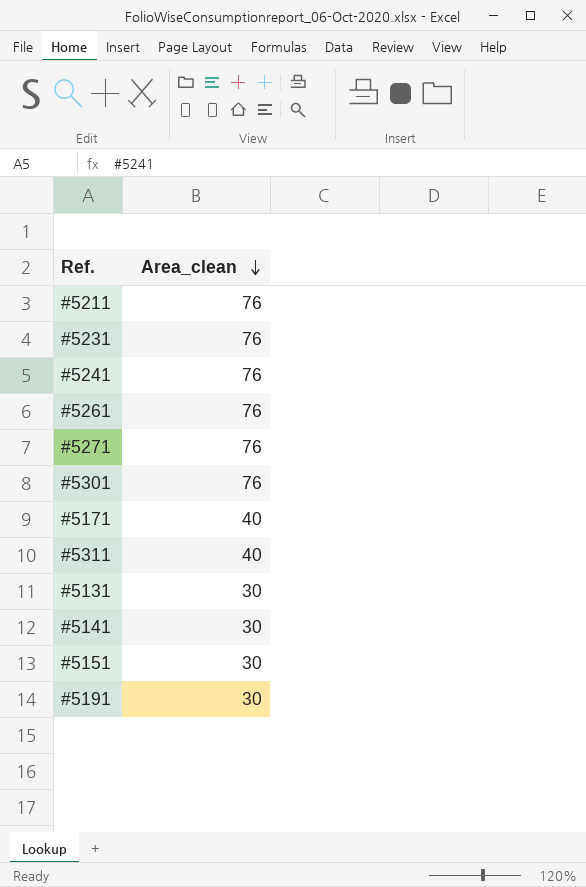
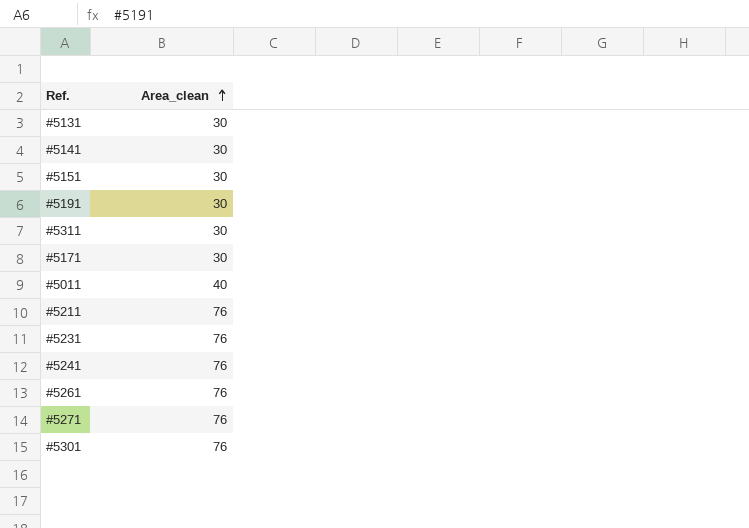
row order: Area_clean descending -> Area_clean ascending
#5311 | Area_clean: 40 -> 30
#5171 | Area_clean: 40 -> 30
row #5011: none -> 40

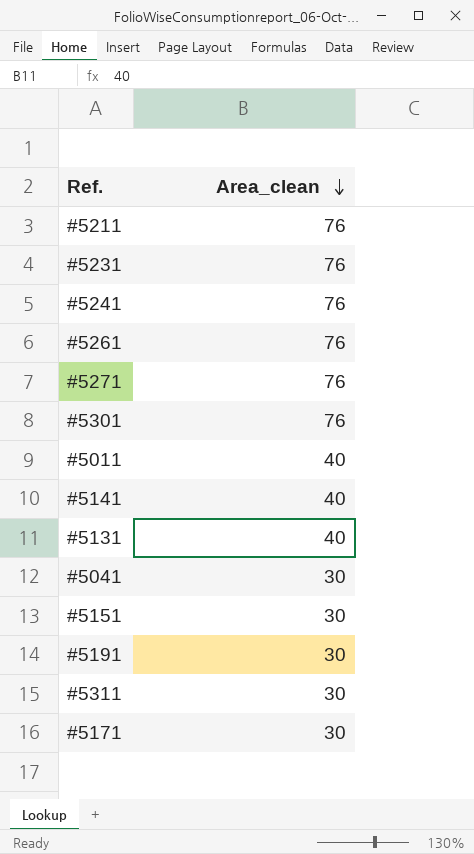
row order: Area_clean ascending -> Area_clean descending
#5141 | Area_clean: 30 -> 40
#5131 | Area_clean: 30 -> 40
row #5041: none -> 30

